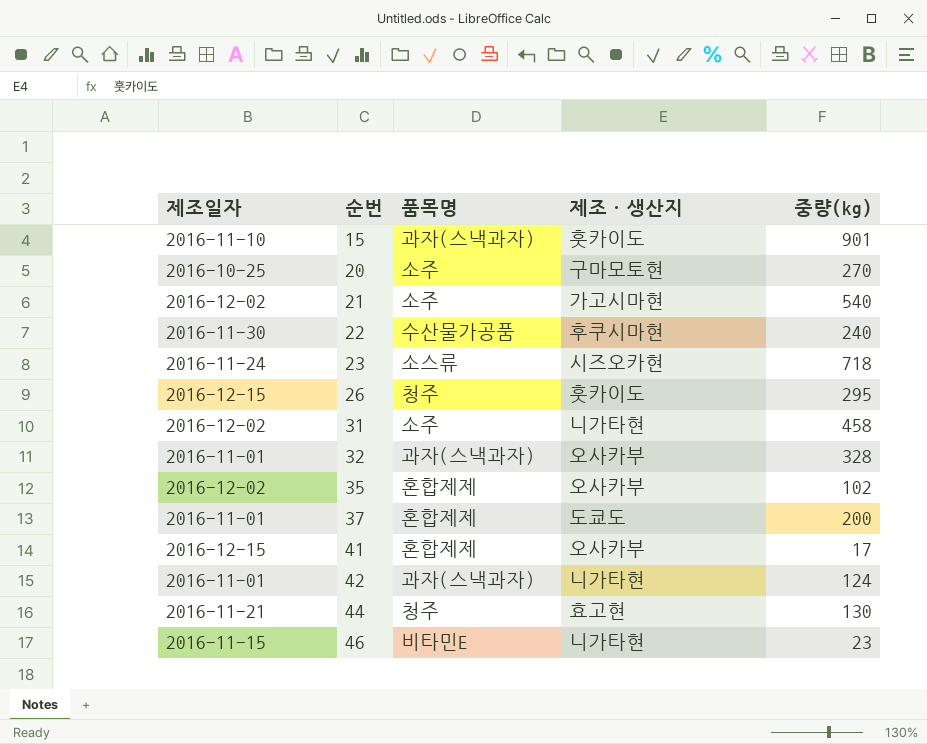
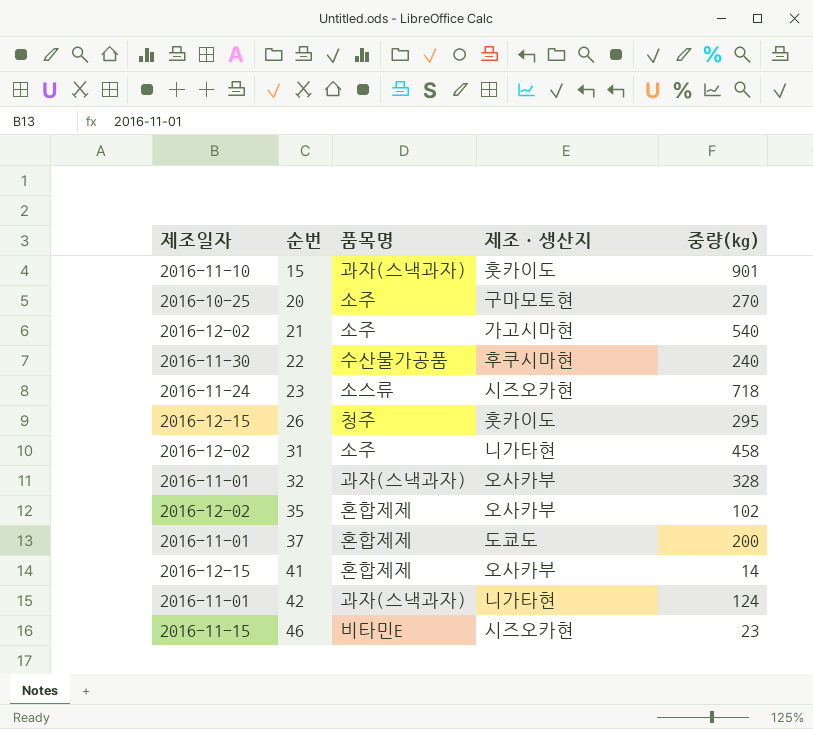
row 44: 2016-11-21 | 청주 | 효고현 | 130 -> none
41 | 중량(kg): 17 -> 14
46 | 제조·생산지: 니가타현 -> 시즈오카현

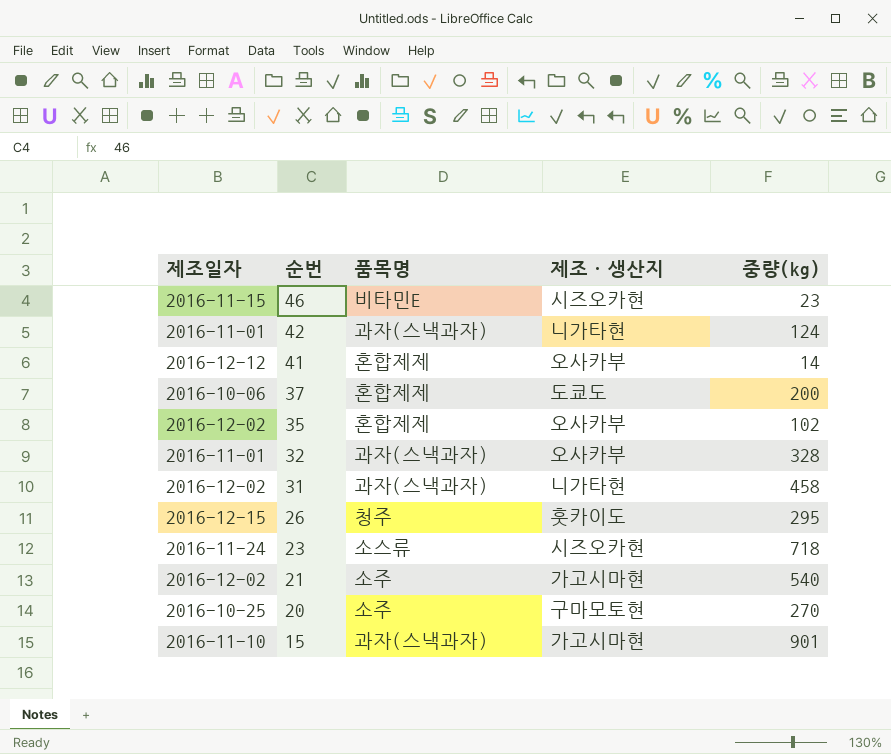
row order: 순번 ascending -> 순번 descending
row 22: 2016-11-30 | 수산물가공품 | 후쿠시마현 | 240 -> none
41 | 제조일자: 2016-12-15 -> 2016-12-12
37 | 제조일자: 2016-11-01 -> 2016-10-06
31 | 품목명: 소주 -> 과자(스낵과자)
15 | 제조·생산지: 훗카이도 -> 가고시마현

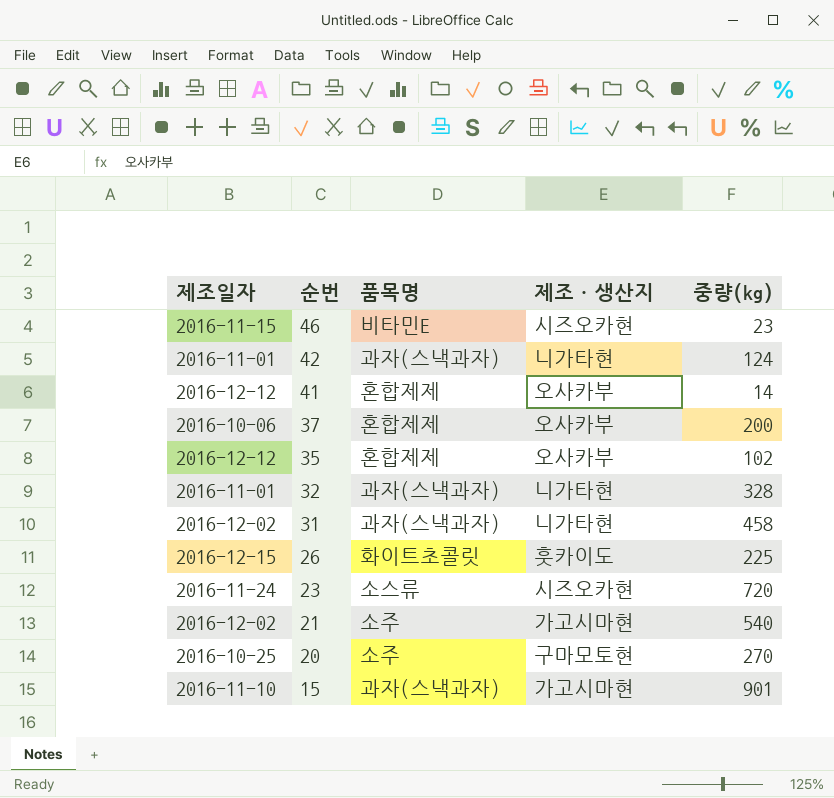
37 | 제조·생산지: 도쿄도 -> 오사카부
35 | 제조일자: 2016-12-02 -> 2016-12-12
32 | 제조·생산지: 오사카부 -> 니가타현
26 | 품목명: 청주 -> 화이트초콜릿
26 | 중량(kg): 295 -> 225
23 | 중량(kg): 718 -> 720

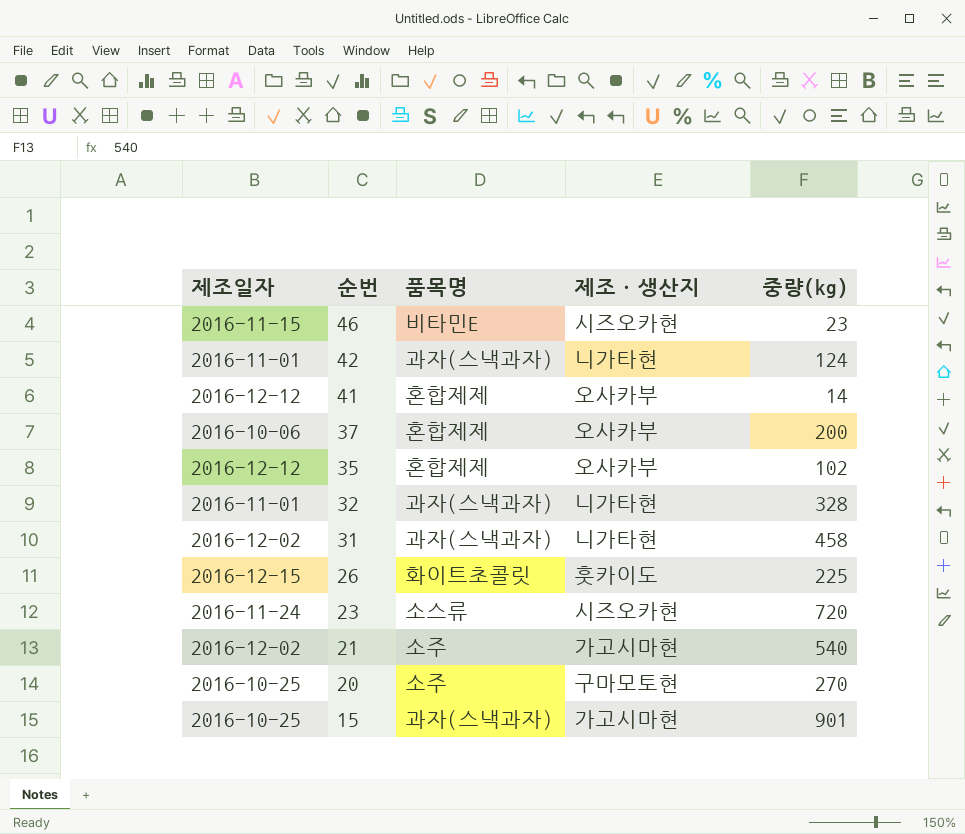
15 | 제조일자: 2016-11-10 -> 2016-10-25

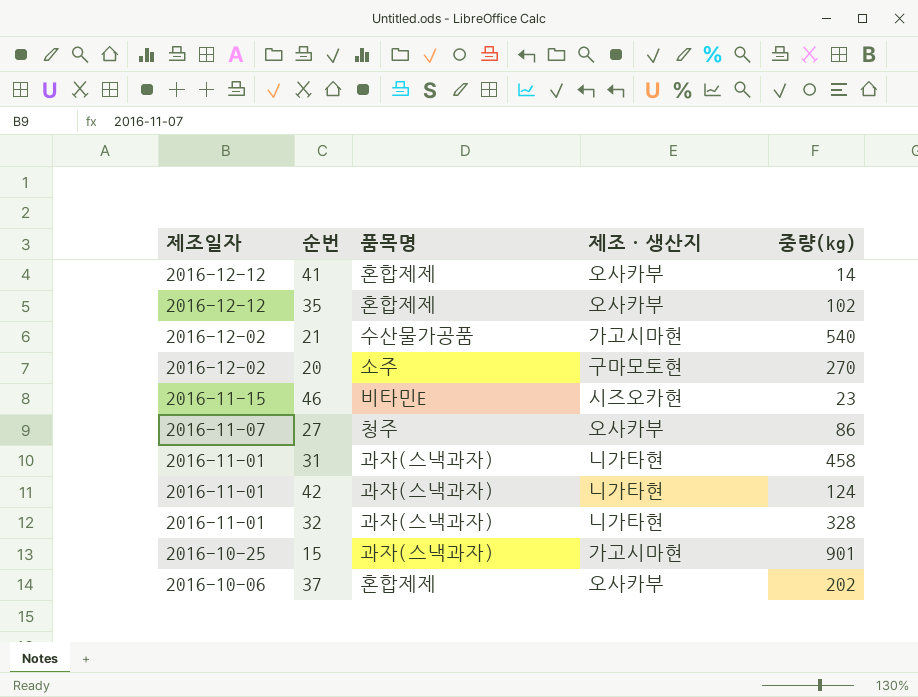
row order: 순번 descending -> 제조일자 descending
row 26: 2016-12-15 | 화이트초콜릿 | 훗카이도 | 225 -> none
row 23: 2016-11-24 | 소스류 | 시즈오카현 | 720 -> none
21 | 품목명: 소주 -> 수산물가공품
20 | 제조일자: 2016-10-25 -> 2016-12-02
row 27: none -> 2016-11-07 | 청주 | 오사카부 | 86
31 | 제조일자: 2016-12-02 -> 2016-11-01
37 | 중량(kg): 200 -> 202

